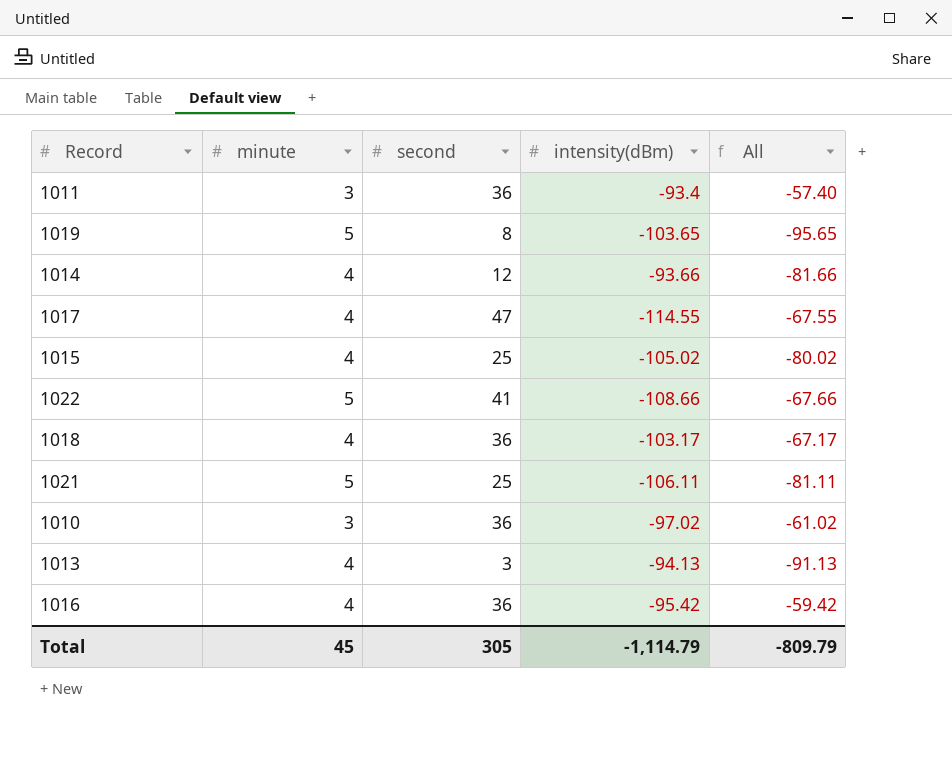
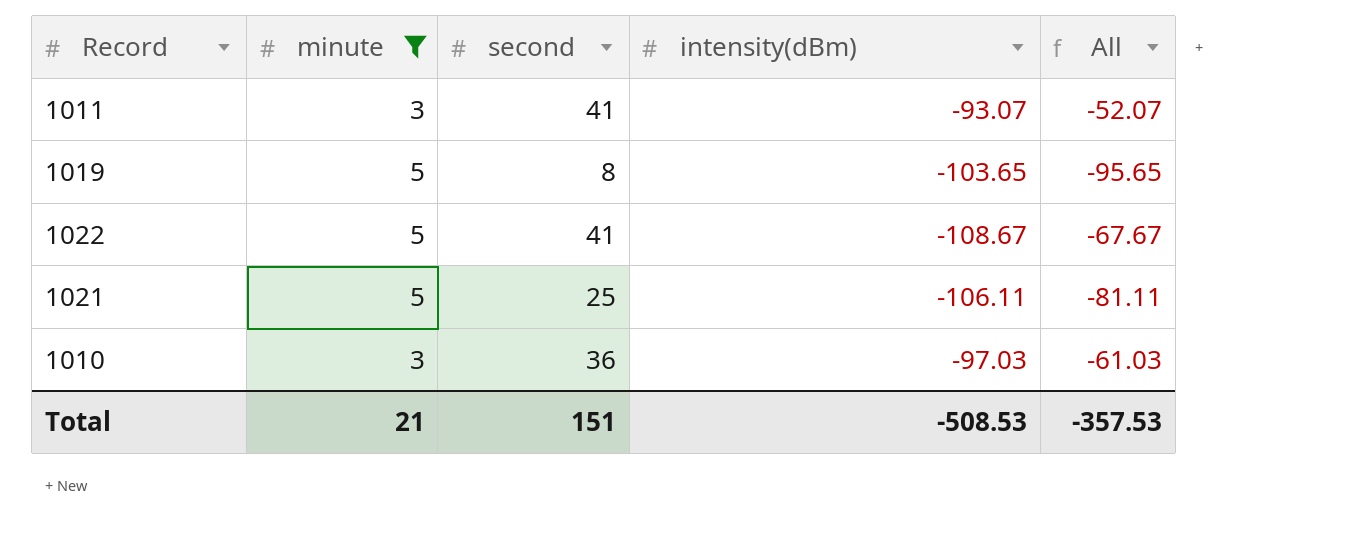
filter: none -> minute != 4
1011 | second: 36 -> 41
1011 | intensity(dBm): -93.4 -> -93.07
1011 | All: -57.40 -> -52.07
1022 | intensity(dBm): -108.66 -> -108.67
1022 | All: -67.66 -> -67.67
1010 | intensity(dBm): -97.02 -> -97.03
1010 | All: -61.02 -> -61.03
Total | minute: 45 -> 21
Total | second: 305 -> 151
Total | intensity(dBm): -1,114.79 -> -508.53
Total | All: -809.79 -> -357.53

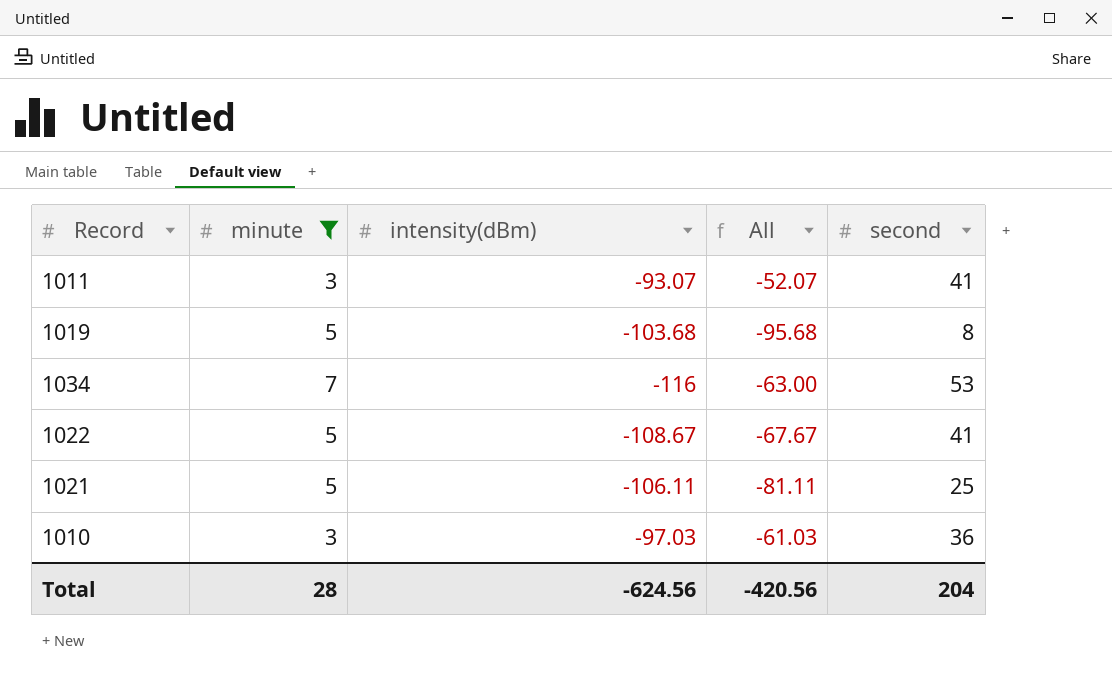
column second | position: 3 -> 5
1019 | intensity(dBm): -103.65 -> -103.68
1019 | All: -95.65 -> -95.68
row 1034: none -> 7 | -116 | -63.00 | 53
Total | minute: 21 -> 28
Total | intensity(dBm): -508.53 -> -624.56
Total | All: -357.53 -> -420.56
Total | second: 151 -> 204

